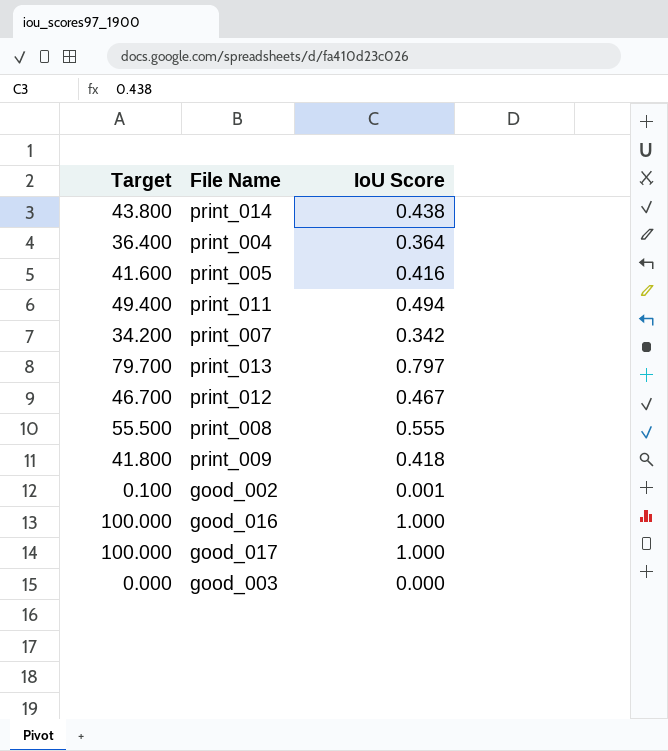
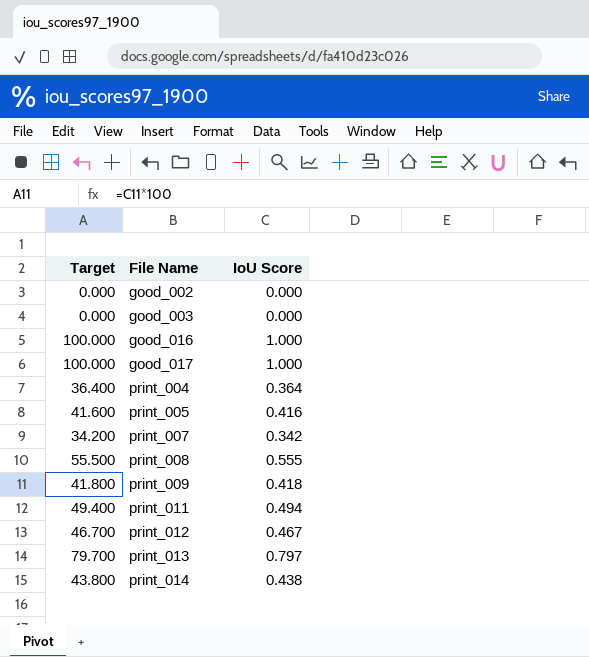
row order: none -> File Name ascending
good_002 | Target: 0.100 -> 0.000
good_002 | IoU Score: 0.001 -> 0.000

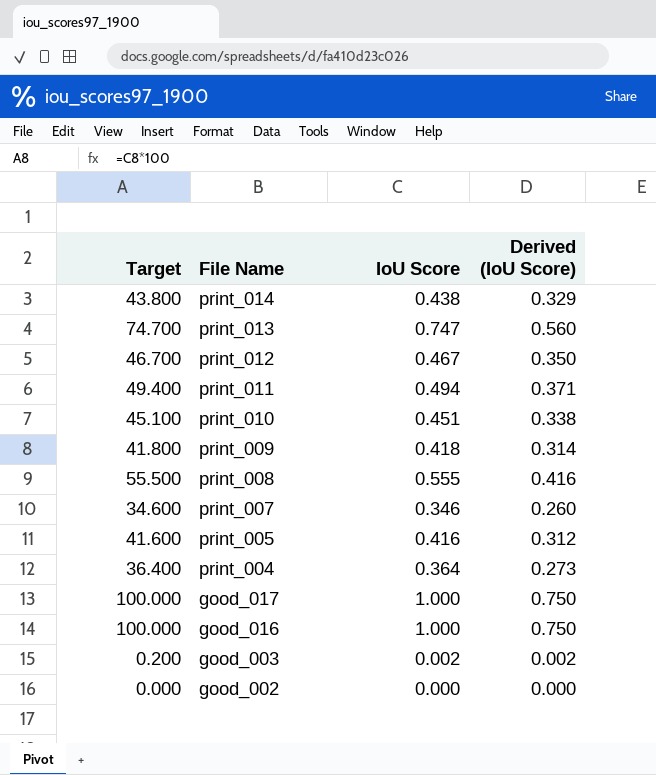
row order: File Name ascending -> File Name descending
column Derived (IoU Score) | formula: none -> [IoU Score] * 0.75
print_013 | Target: 79.700 -> 74.700
print_013 | IoU Score: 0.797 -> 0.747
row print_010: none -> 45.100 | 0.451 | 0.338
print_007 | Target: 34.200 -> 34.600
print_007 | IoU Score: 0.342 -> 0.346
good_003 | Target: 0.000 -> 0.200
good_003 | IoU Score: 0.000 -> 0.002

